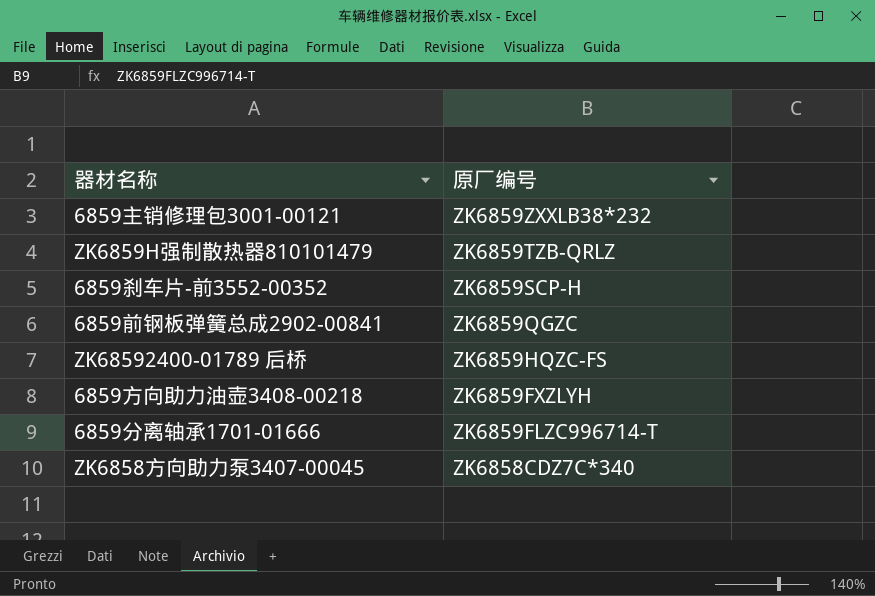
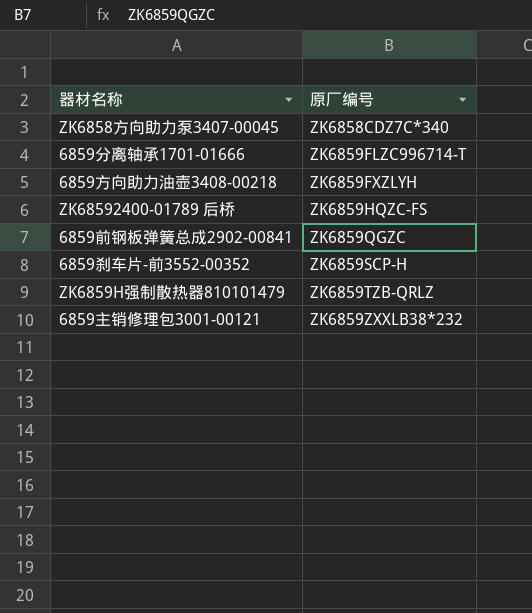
row order: 原厂编号 descending -> 原厂编号 ascending

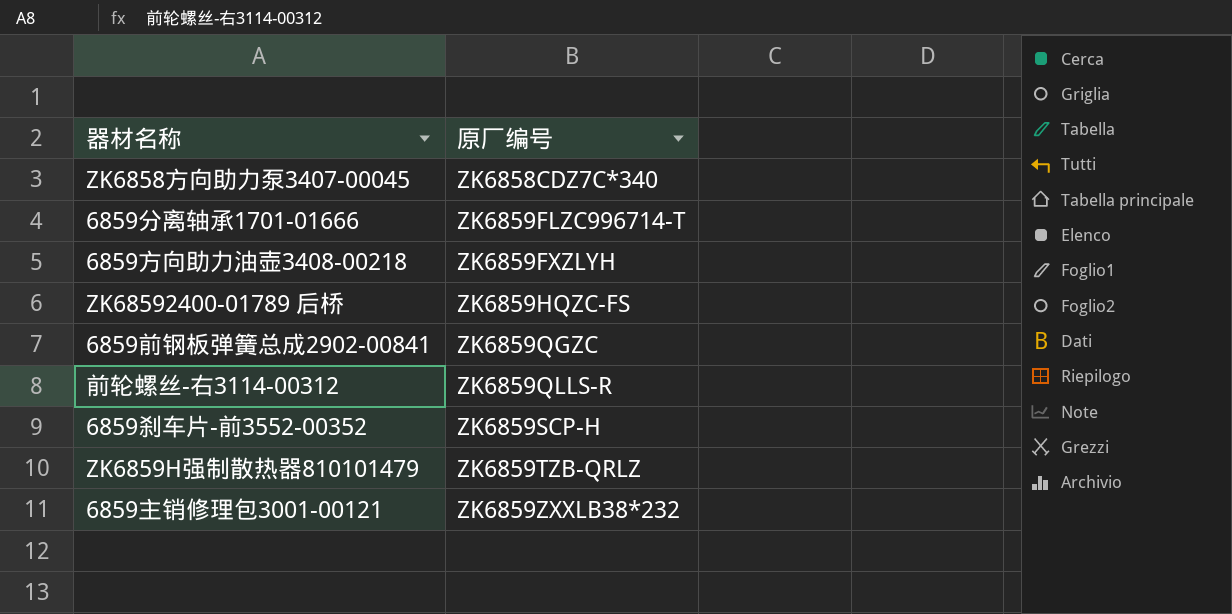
row 前轮螺丝-右3114-00312: none -> ZK6859QLLS-R

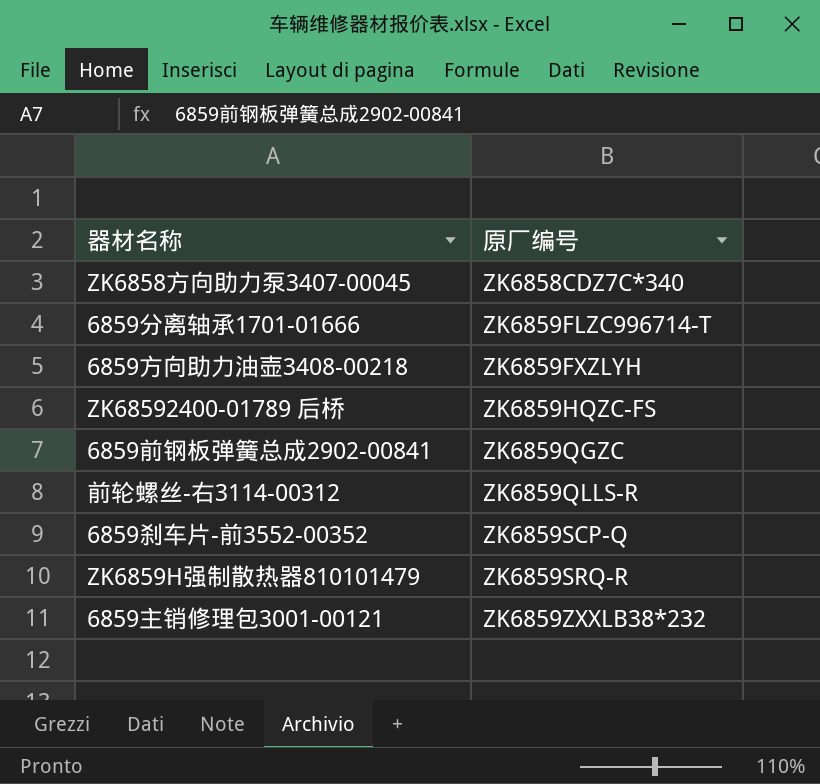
6859刹车片-前3552-00352 | 原厂编号: ZK6859SCP-H -> ZK6859SCP-Q
ZK6859H强制散热器810101479 | 原厂编号: ZK6859TZB-QRLZ -> ZK6859SRQ-R

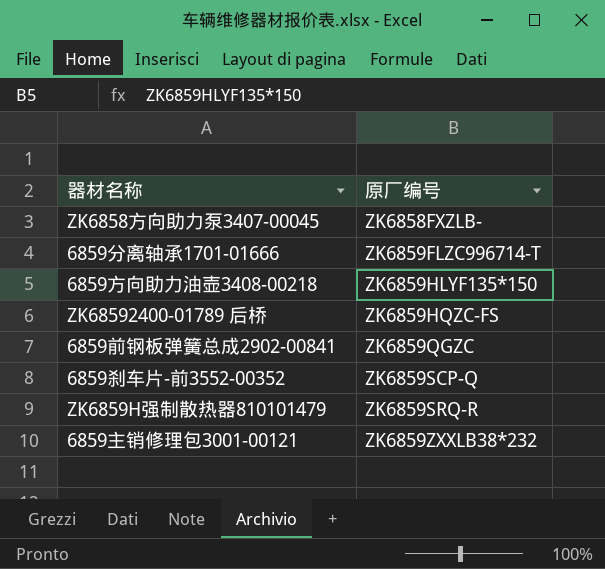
row 前轮螺丝-右3114-00312: ZK6859QLLS-R -> none
ZK6858方向助力泵3407-00045 | 原厂编号: ZK6858CDZ7C*340 -> ZK6858FXZLB-
6859方向助力油壶3408-00218 | 原厂编号: ZK6859FXZLYH -> ZK6859HLYF135*150

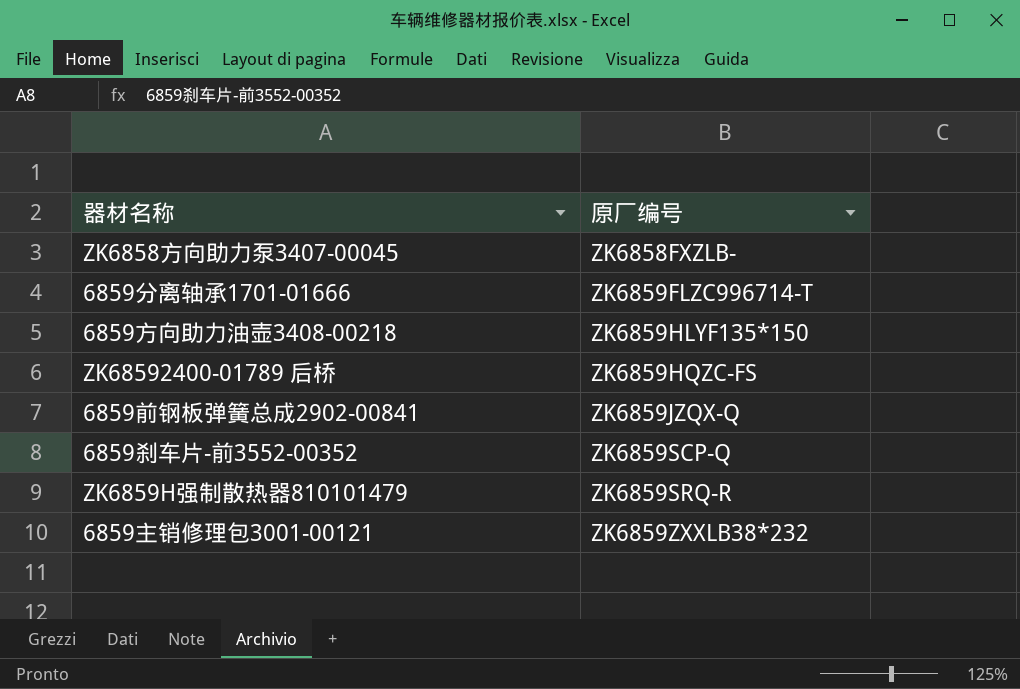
6859前钢板弹簧总成2902-00841 | 原厂编号: ZK6859QGZC -> ZK6859JZQX-Q

